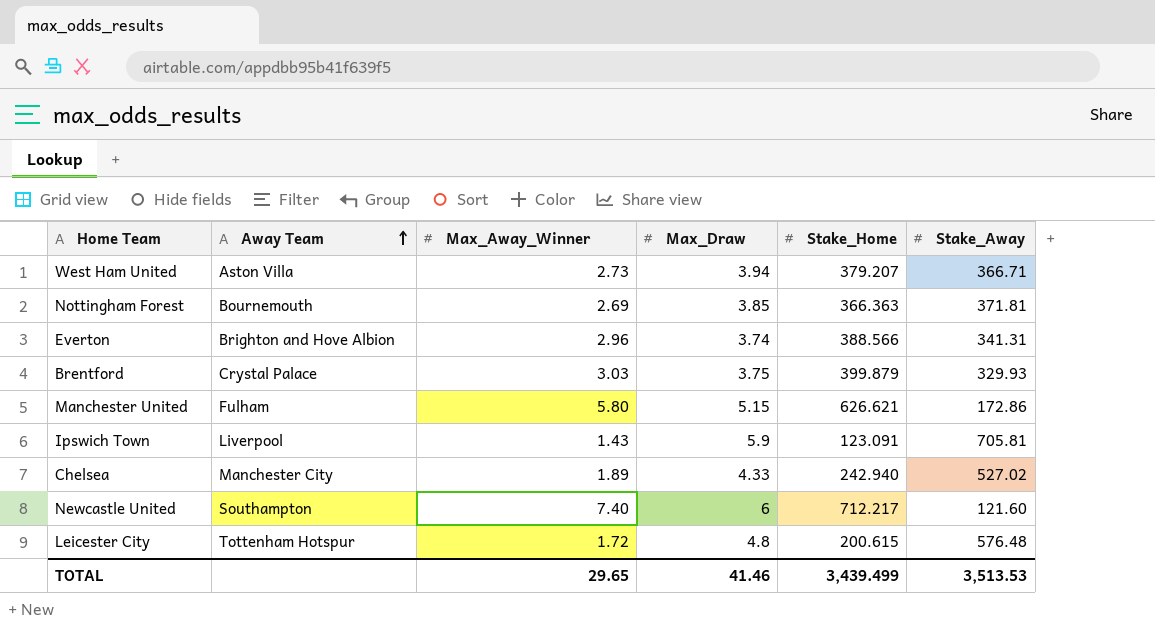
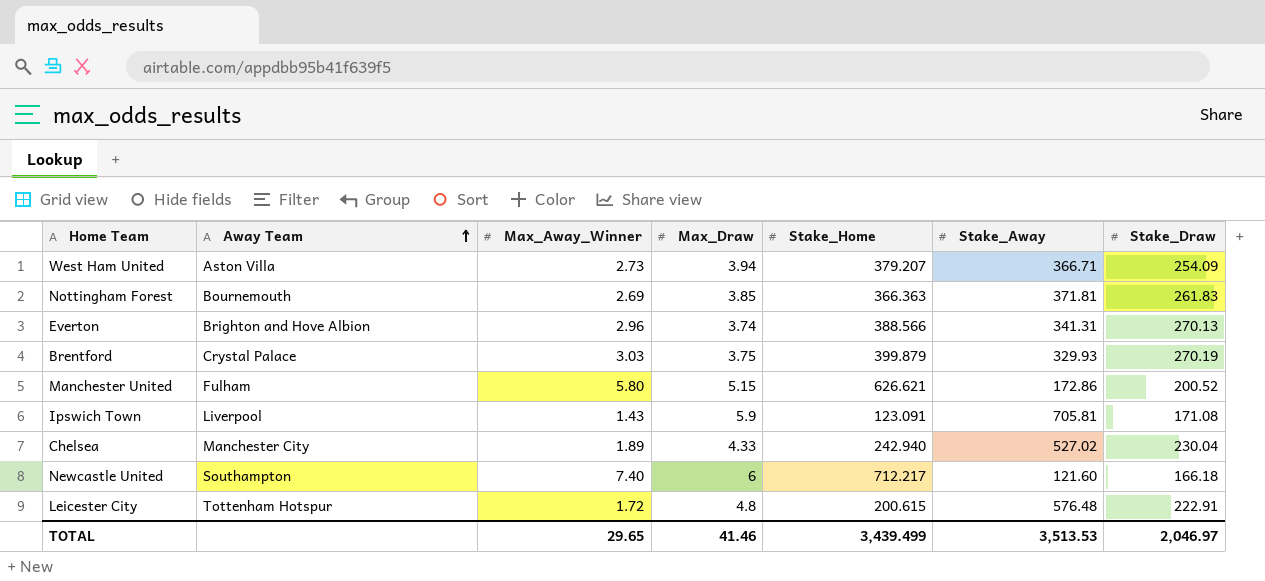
column Stake_Draw | position: none -> 7

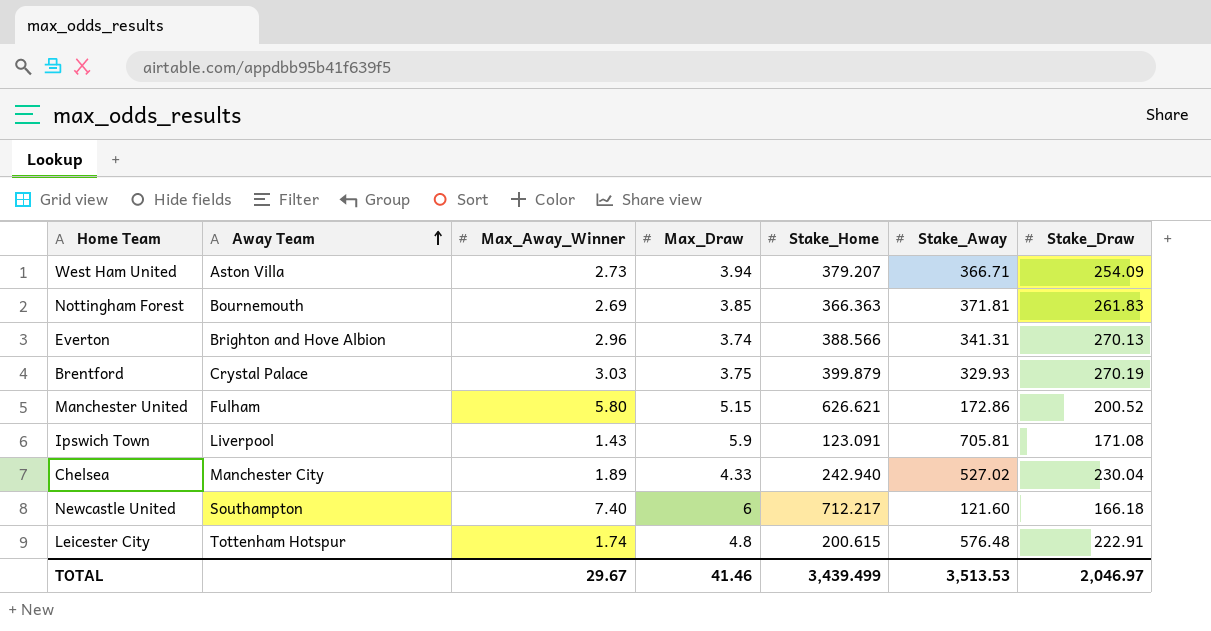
Leicester City | Max_Away_Winner: 1.72 -> 1.74
TOTAL | Max_Away_Winner: 29.65 -> 29.67

